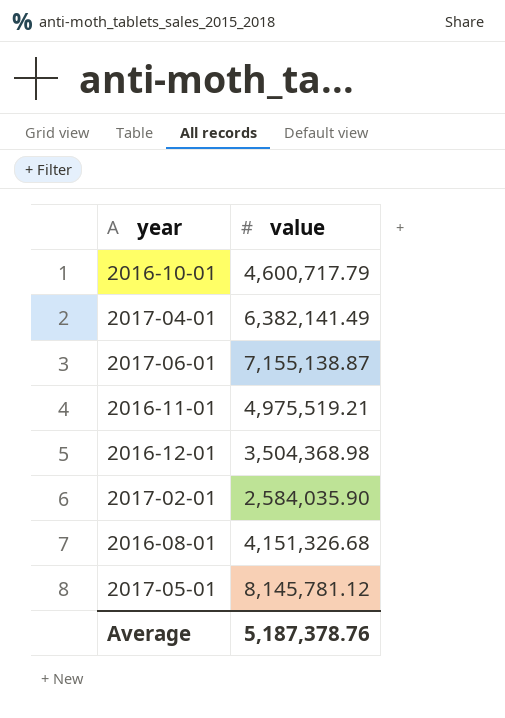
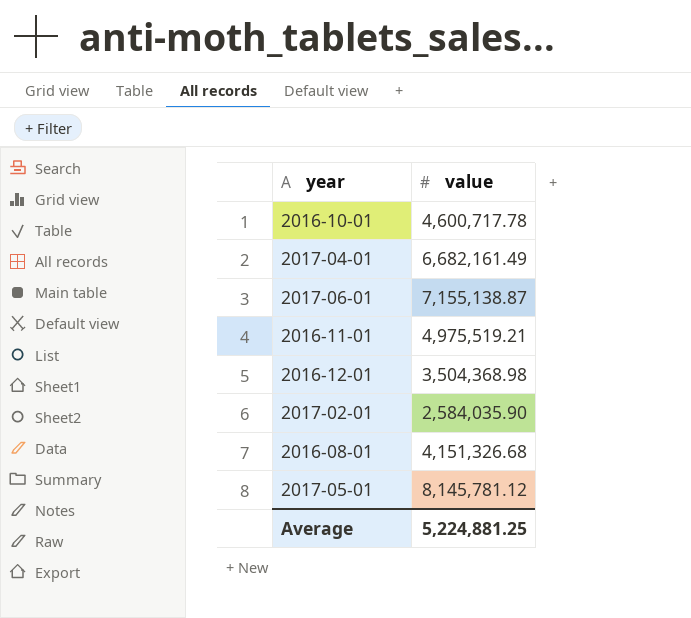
2016-10-01 | value: 4,600,717.79 -> 4,600,717.78
2017-04-01 | value: 6,382,141.49 -> 6,682,161.49
Average | value: 5,187,378.76 -> 5,224,881.25

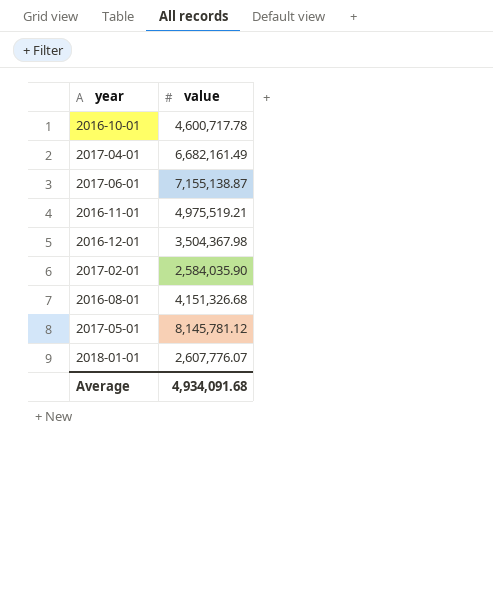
2016-12-01 | value: 3,504,368.98 -> 3,504,367.98
row 2018-01-01: none -> 2,607,776.07
Average | value: 5,224,881.25 -> 4,934,091.68

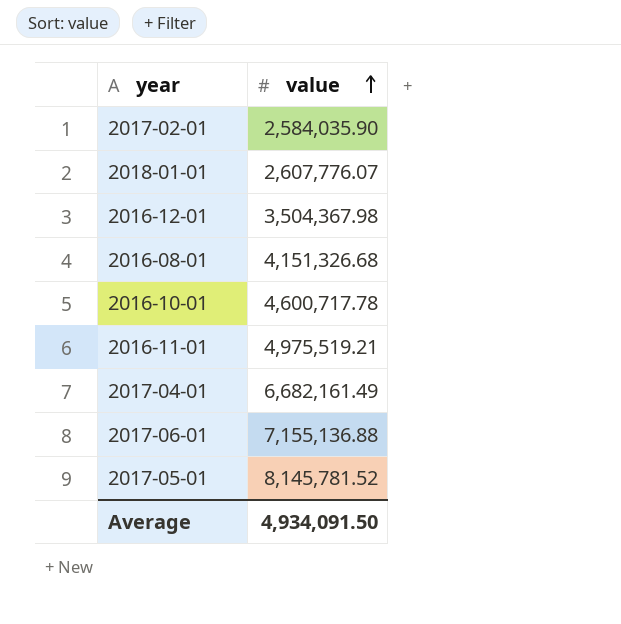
row order: none -> value ascending
2017-06-01 | value: 7,155,138.87 -> 7,155,136.88
2017-05-01 | value: 8,145,781.12 -> 8,145,781.52
Average | value: 4,934,091.68 -> 4,934,091.50

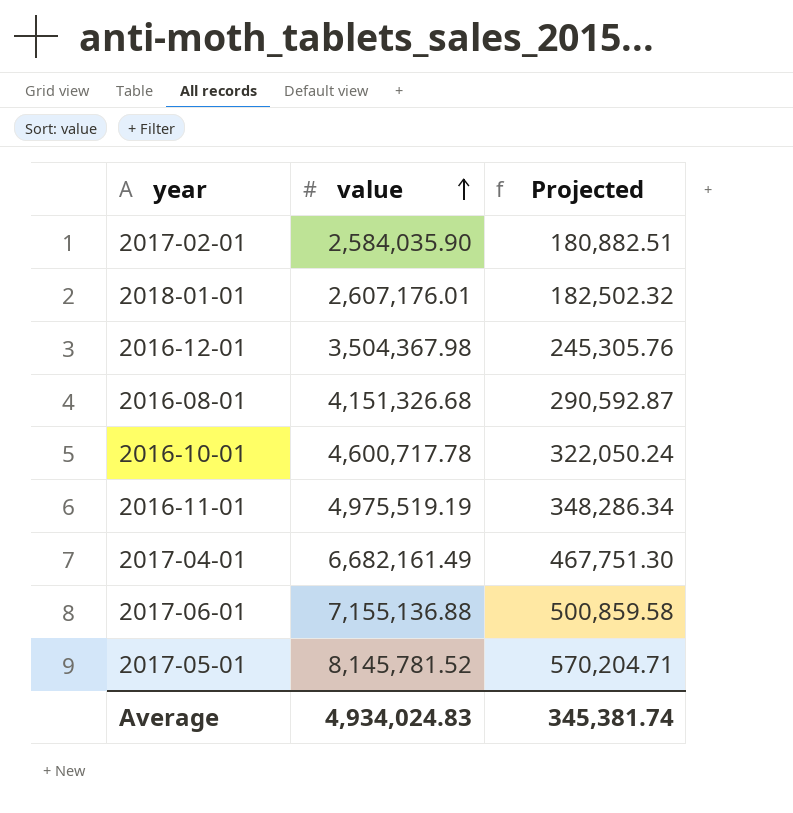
column Projected | formula: none -> [value] * 0.07
2018-01-01 | value: 2,607,776.07 -> 2,607,176.01
2016-11-01 | value: 4,975,519.21 -> 4,975,519.19
Average | value: 4,934,091.50 -> 4,934,024.83

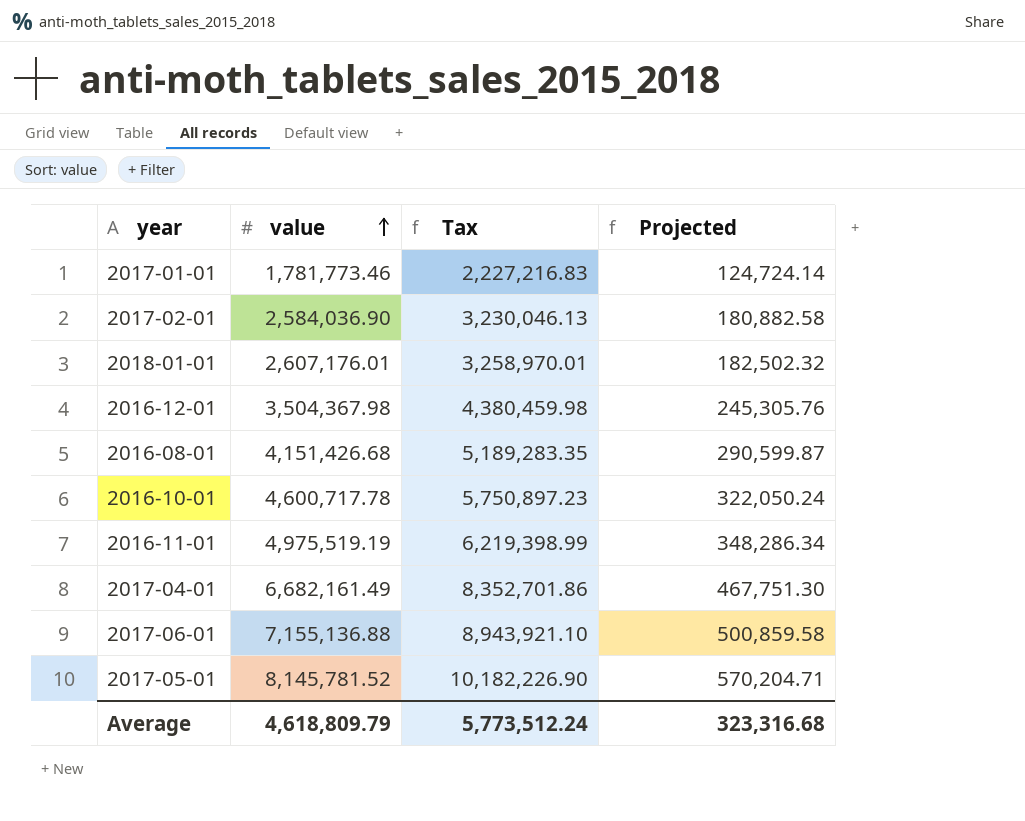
column Tax | formula: none -> [value] * 1.25
row 2017-01-01: none -> 1,781,773.46 | 2,227,216.83 | 124,724.14
2017-02-01 | value: 2,584,035.90 -> 2,584,036.90
2017-02-01 | Projected: 180,882.51 -> 180,882.58
2016-08-01 | value: 4,151,326.68 -> 4,151,426.68
2016-08-01 | Projected: 290,592.87 -> 290,599.87
Average | value: 4,934,024.83 -> 4,618,809.79
Average | Projected: 345,381.74 -> 323,316.68

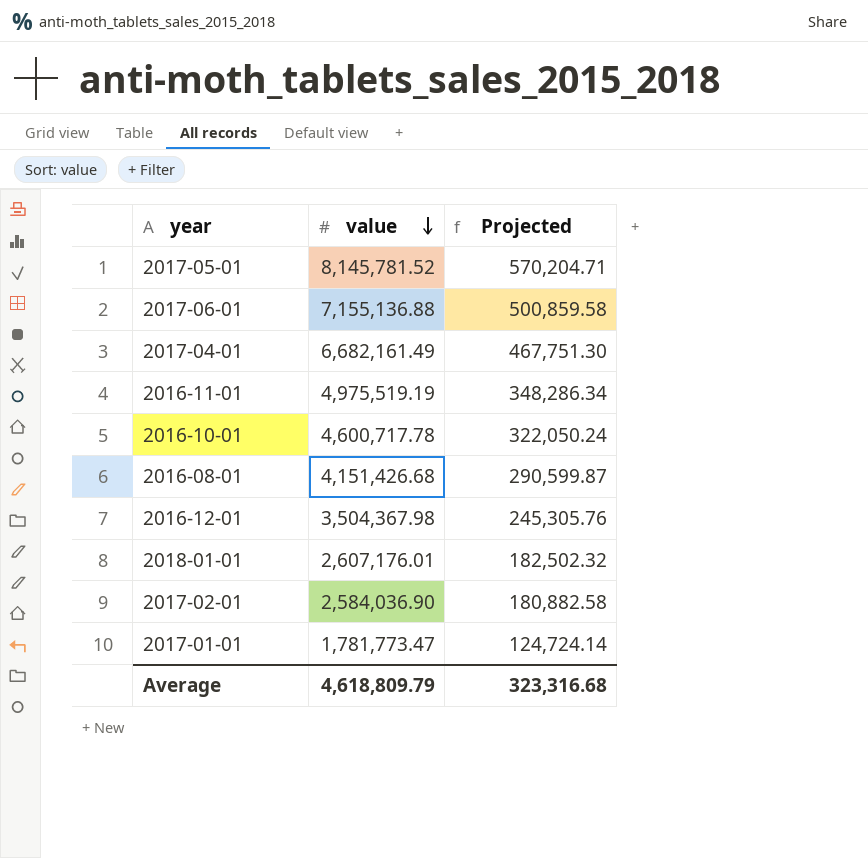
row order: value ascending -> value descending
column Tax | formula: [value] * 1.25 -> none
2017-01-01 | value: 1,781,773.46 -> 1,781,773.47

